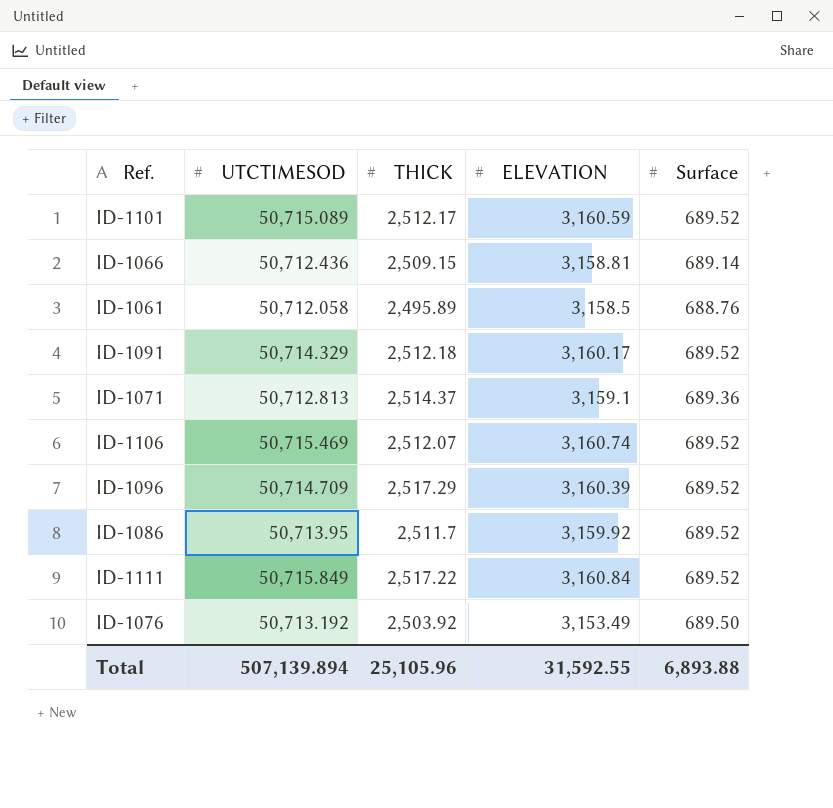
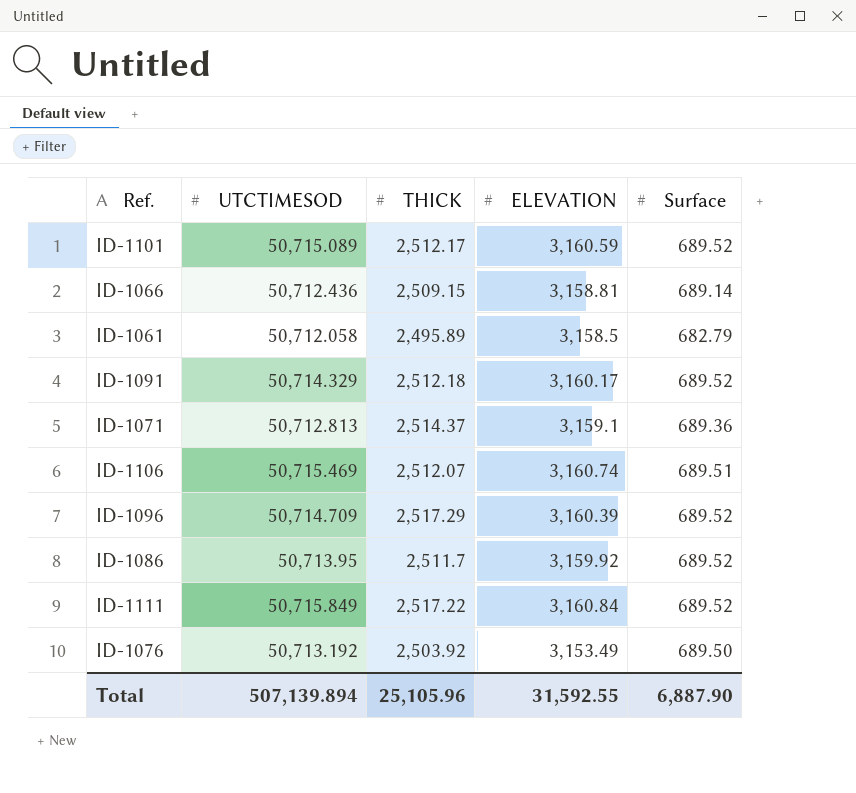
ID-1061 | Surface: 688.76 -> 682.79
ID-1106 | Surface: 689.52 -> 689.51
Total | Surface: 6,893.88 -> 6,887.90

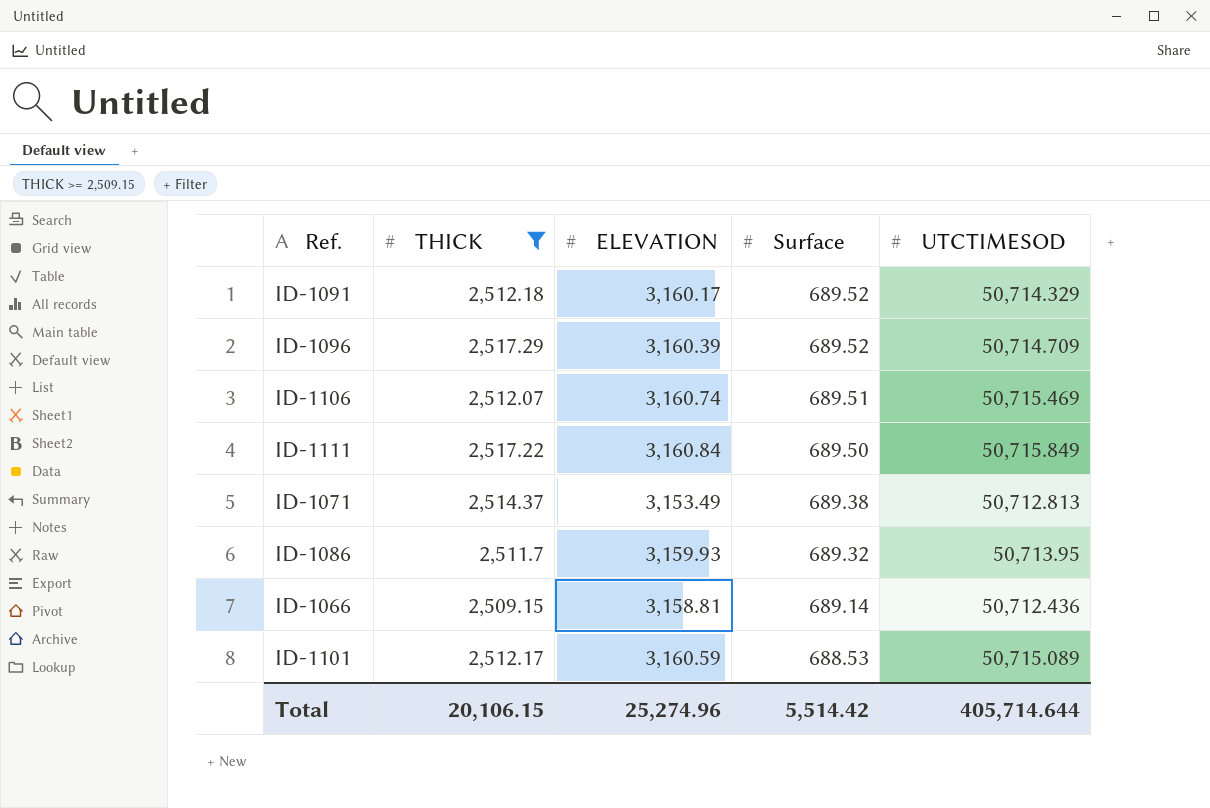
filter: none -> THICK >= 2,509.15
row order: none -> Surface descending
column UTCTIMESOD | position: 2 -> 5
ID-1111 | Surface: 689.52 -> 689.50
ID-1071 | ELEVATION: 3,159.1 -> 3,153.49
ID-1071 | Surface: 689.36 -> 689.38
ID-1086 | ELEVATION: 3,159.92 -> 3,159.93
ID-1086 | Surface: 689.52 -> 689.32
ID-1101 | Surface: 689.52 -> 688.53
Total | THICK: 25,105.96 -> 20,106.15
Total | ELEVATION: 31,592.55 -> 25,274.96
Total | Surface: 6,887.90 -> 5,514.42
Total | UTCTIMESOD: 507,139.894 -> 405,714.644

